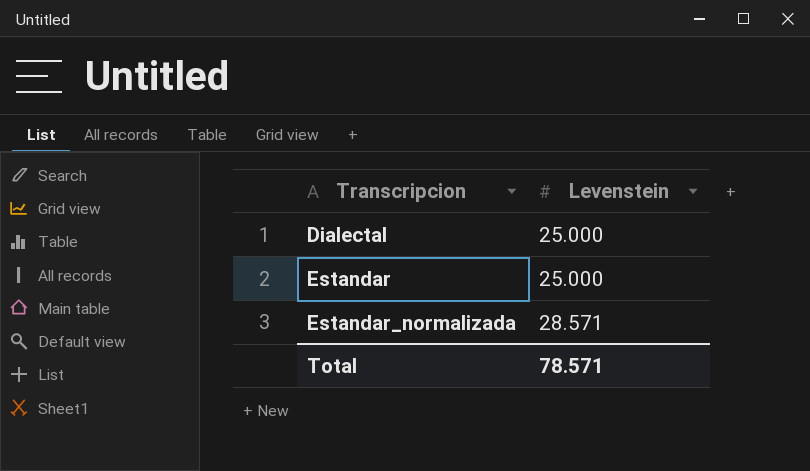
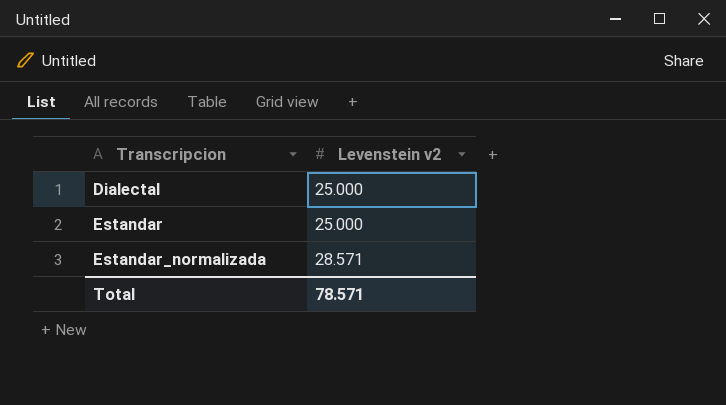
column name: Levenstein -> Levenstein v2

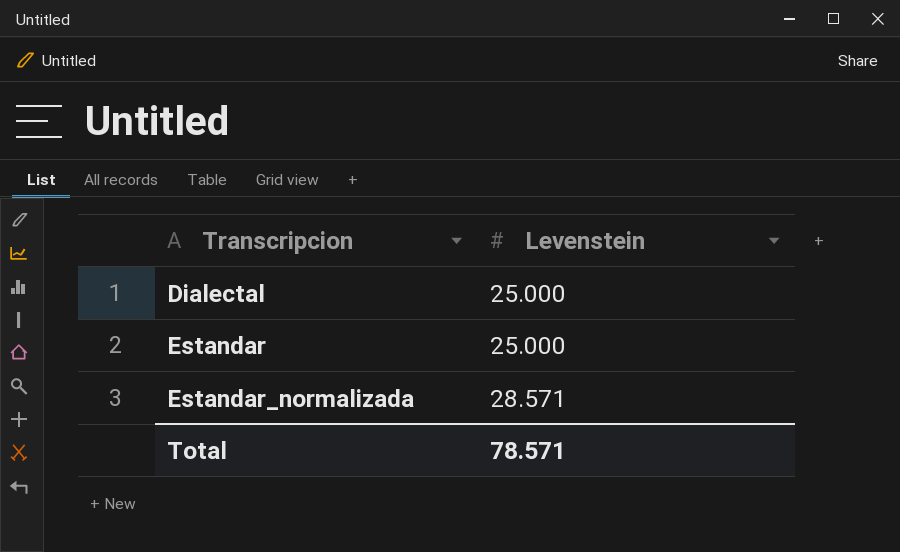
column name: Levenstein v2 -> Levenstein

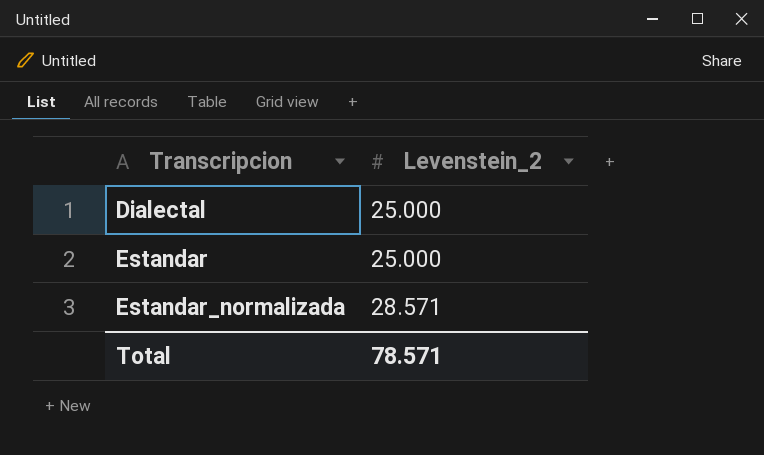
column name: Levenstein -> Levenstein_2

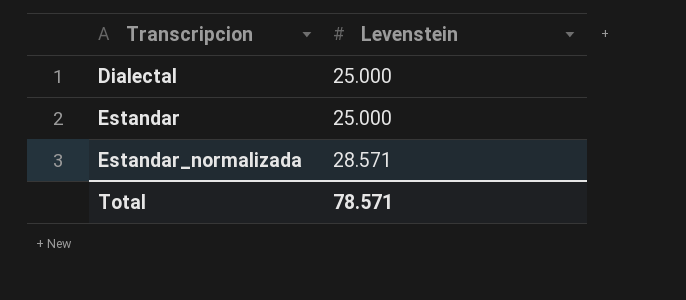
column name: Levenstein_2 -> Levenstein

